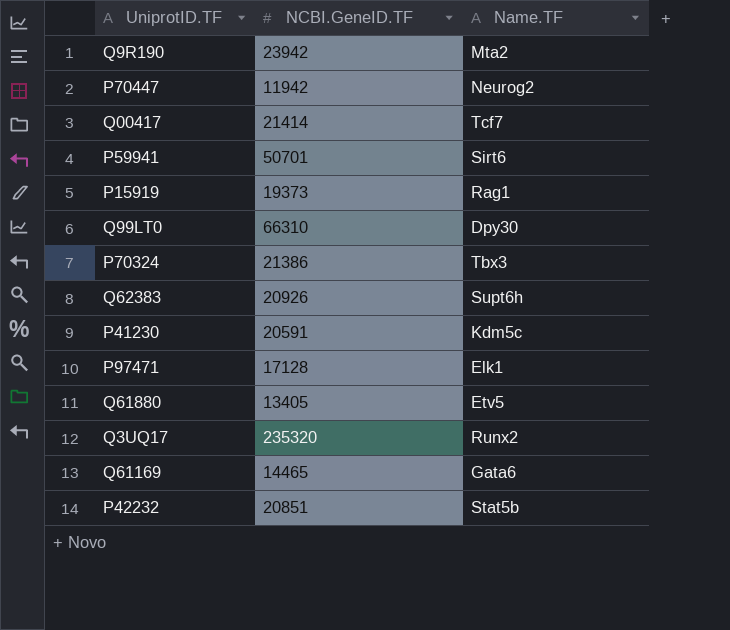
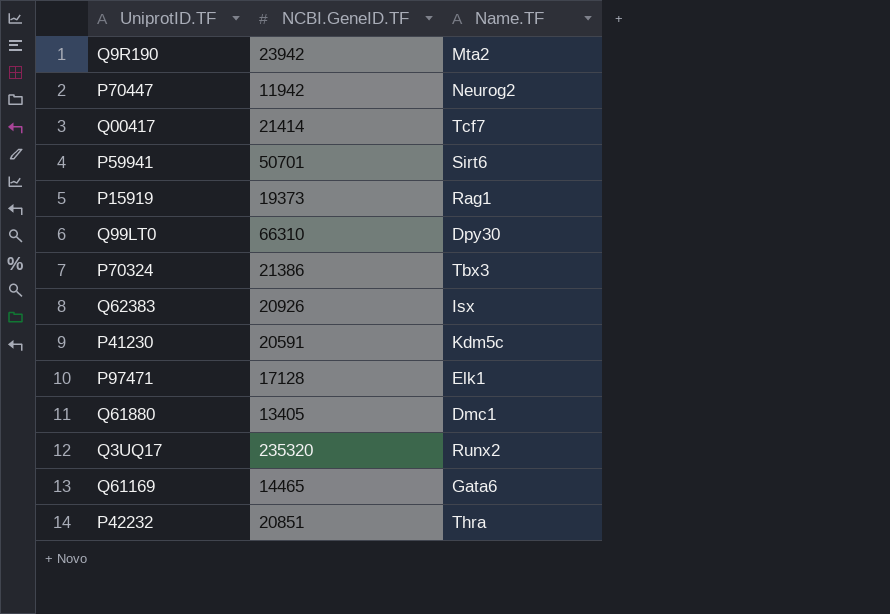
Q62383 | Name.TF: Supt6h -> Isx
Q61880 | Name.TF: Etv5 -> Dmc1
P42232 | Name.TF: Stat5b -> Thra

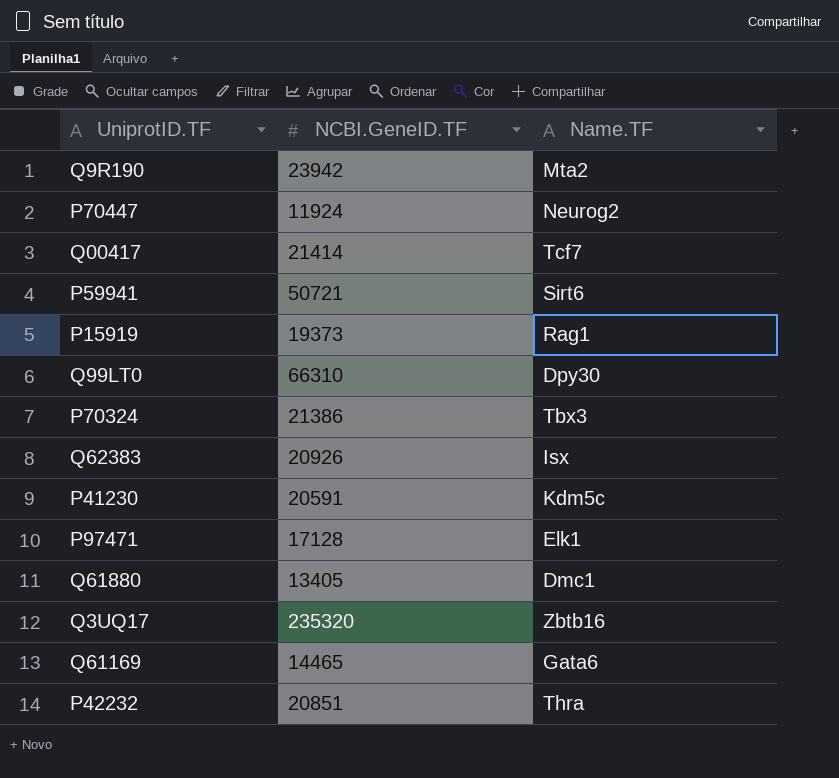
P70447 | NCBI.GeneID.TF: 11942 -> 11924
P59941 | NCBI.GeneID.TF: 50701 -> 50721
Q3UQ17 | Name.TF: Runx2 -> Zbtb16

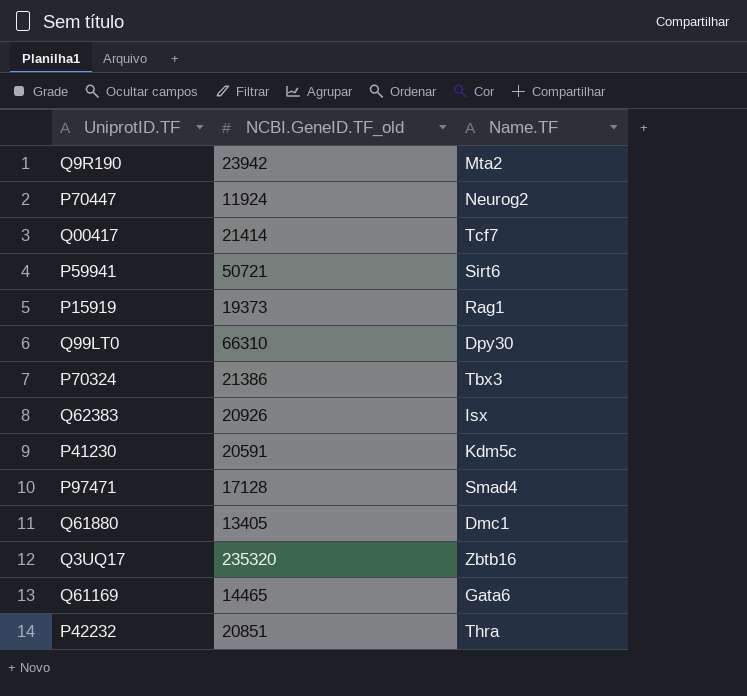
column name: NCBI.GeneID.TF -> NCBI.GeneID.TF_old
P97471 | Name.TF: Elk1 -> Smad4

